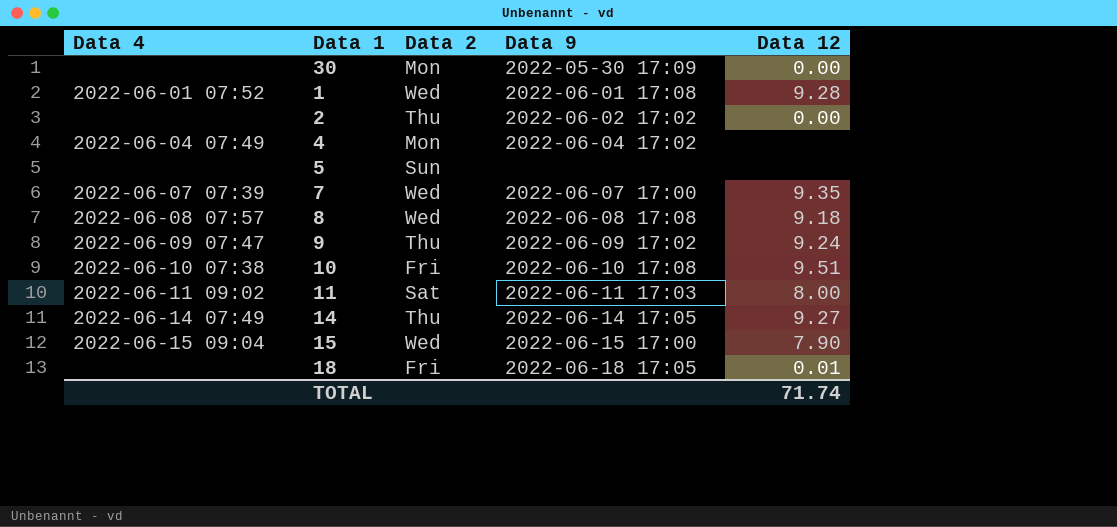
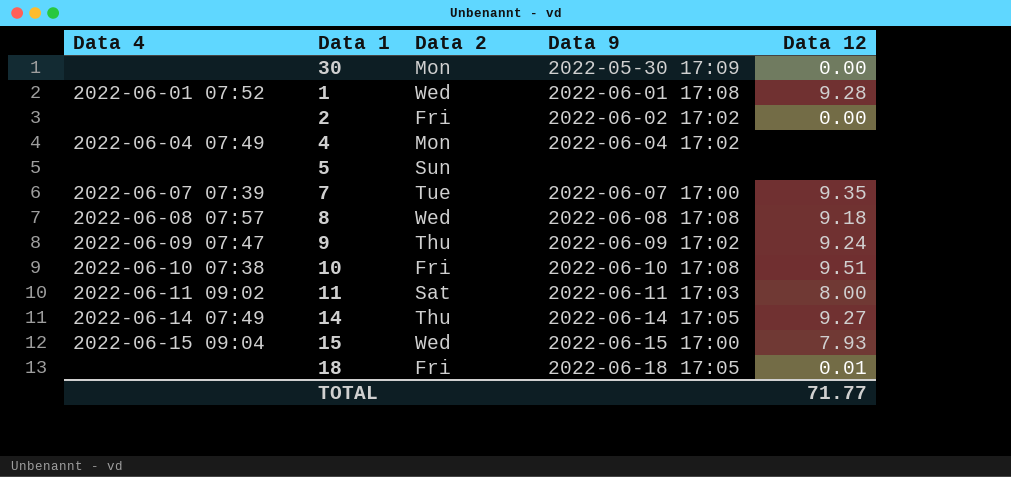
2 | Data 2: Thu -> Fri
7 | Data 2: Wed -> Tue
15 | Data 12: 7.90 -> 7.93
TOTAL | Data 12: 71.74 -> 71.77

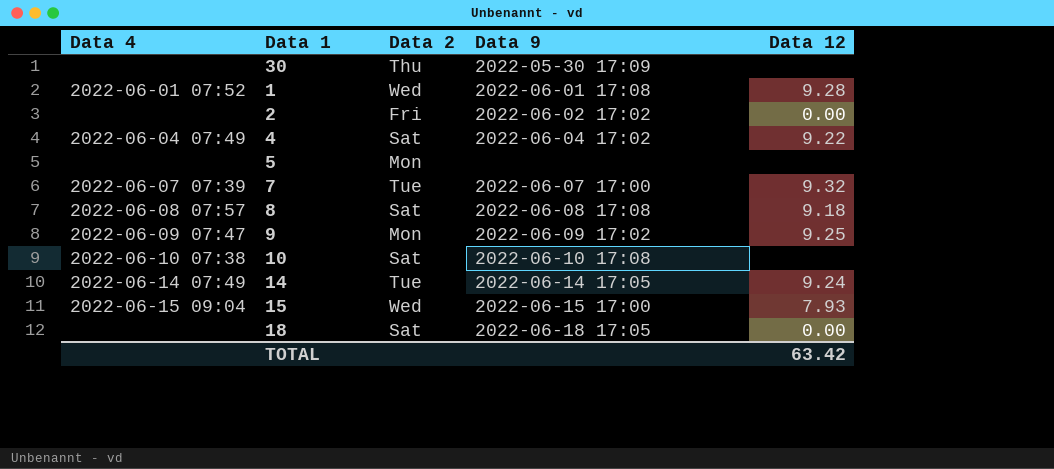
row 11: 2022-06-11 09:02 | Sat | 2022-06-11 17:03 | 8.00 -> none
30 | Data 2: Mon -> Thu
30 | Data 12: 0.00 -> none
4 | Data 2: Mon -> Sat
4 | Data 12: none -> 9.22
5 | Data 2: Sun -> Mon
7 | Data 12: 9.35 -> 9.32
8 | Data 2: Wed -> Sat
9 | Data 2: Thu -> Mon
9 | Data 12: 9.24 -> 9.25
10 | Data 2: Fri -> Sat
10 | Data 12: 9.51 -> none
14 | Data 2: Thu -> Tue
14 | Data 12: 9.27 -> 9.24
18 | Data 2: Fri -> Sat
18 | Data 12: 0.01 -> 0.00
TOTAL | Data 12: 71.77 -> 63.42

